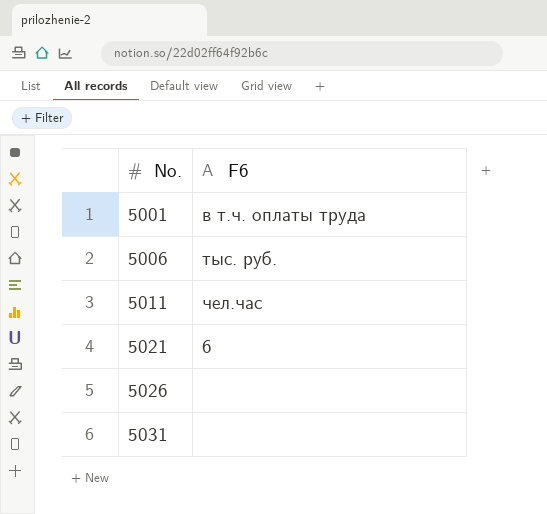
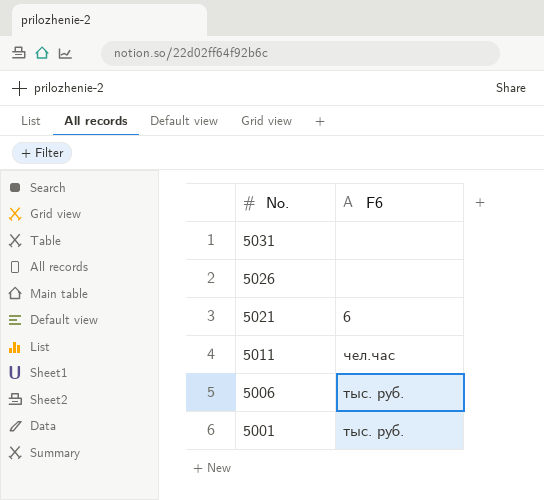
row order: No. ascending -> No. descending
5001 | F6: в т.ч. оплаты труда -> тыс. руб.

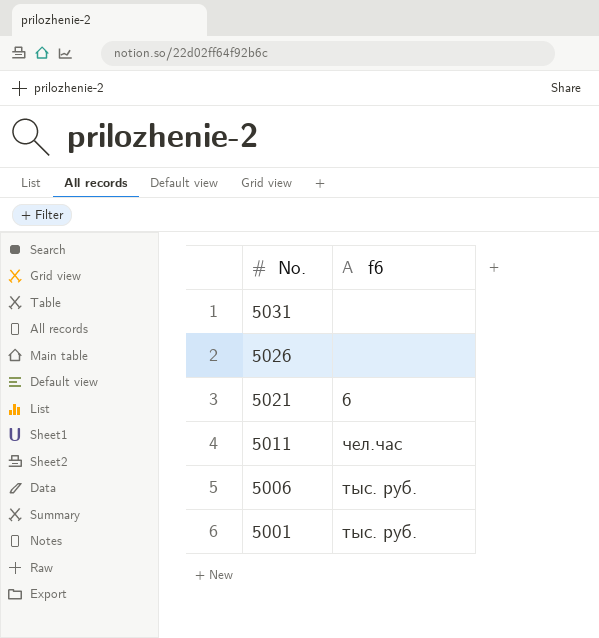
column name: F6 -> f6

